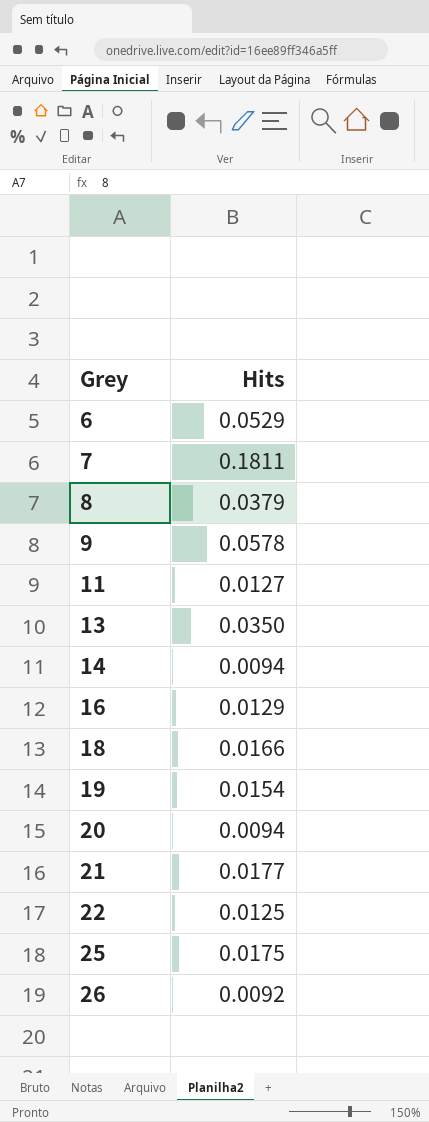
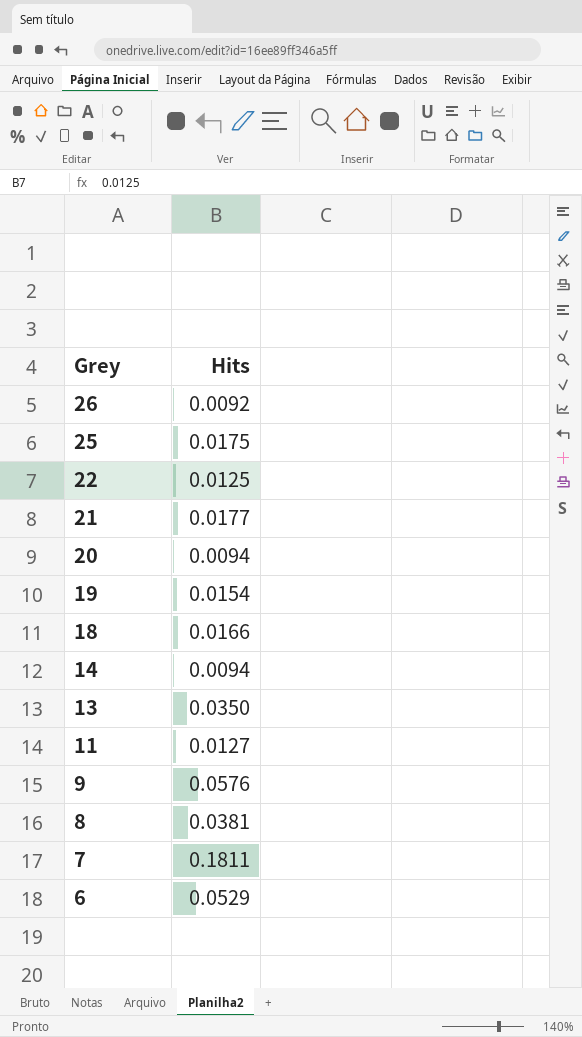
row order: Grey ascending -> Grey descending
row 16: 0.0129 -> none
9 | Hits: 0.0578 -> 0.0576
8 | Hits: 0.0379 -> 0.0381

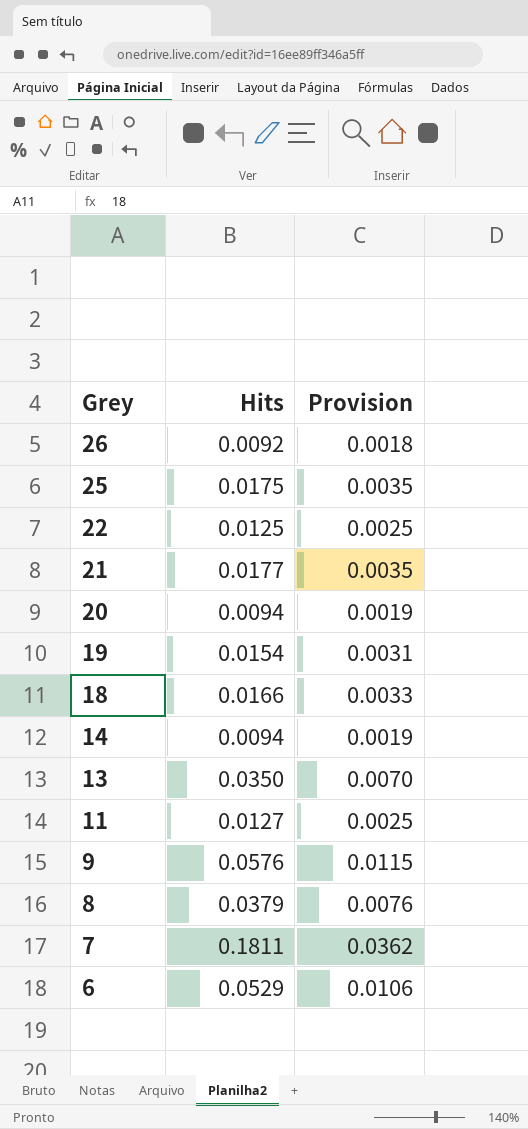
column Provision | formula: none -> [Hits] * 0.2
8 | Hits: 0.0381 -> 0.0379

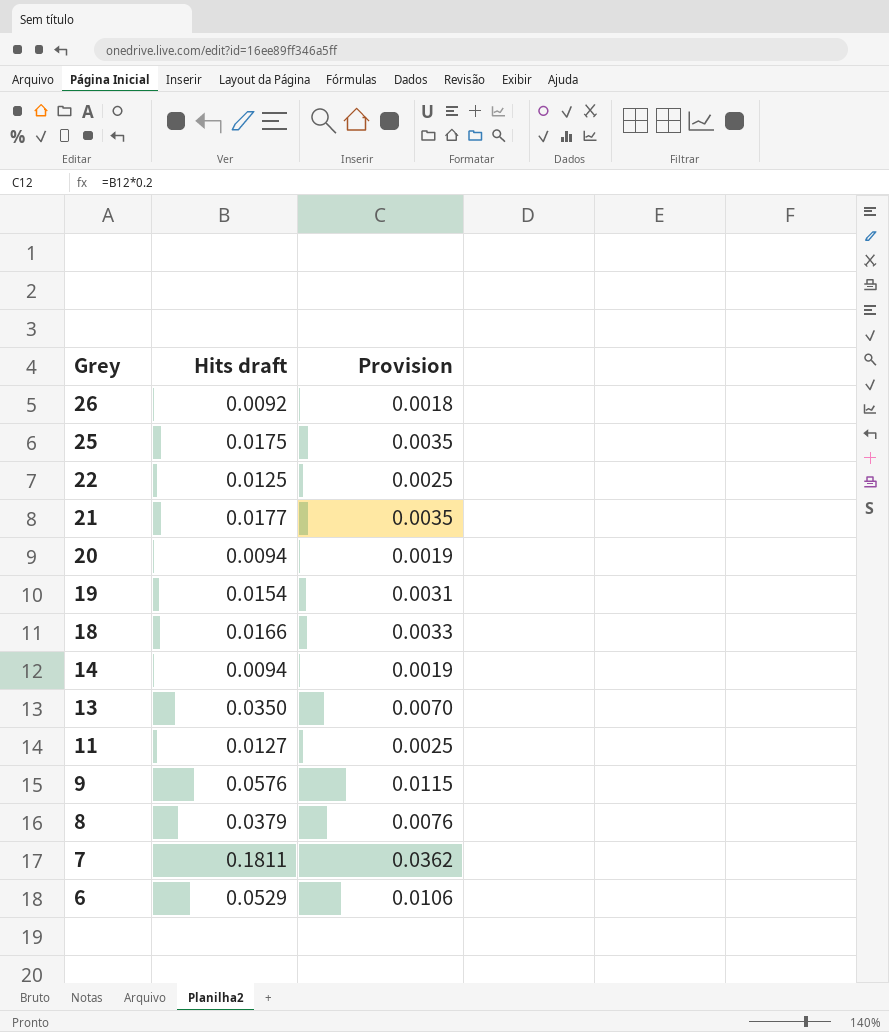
column name: Hits -> Hits draft

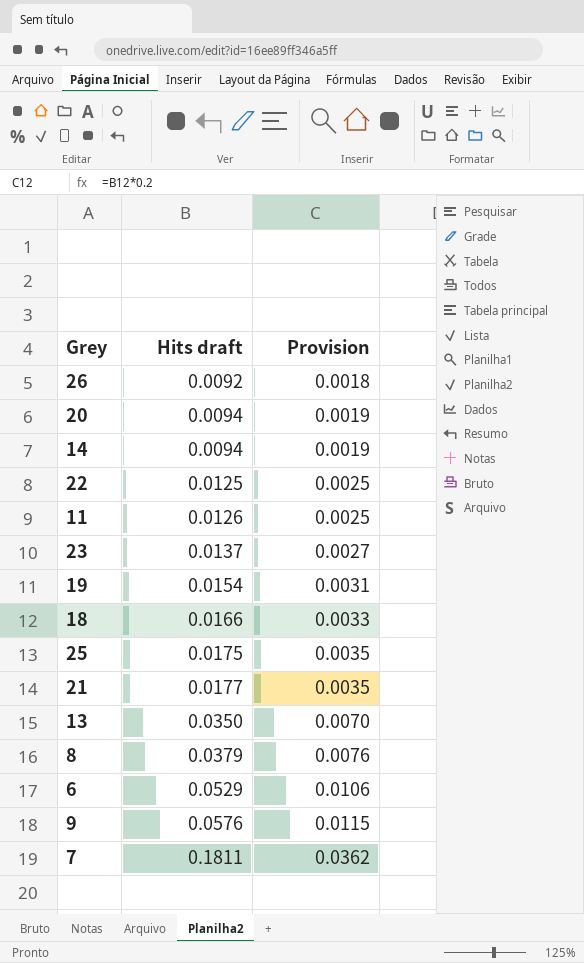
row order: Grey descending -> Hits draft ascending
11 | Hits draft: 0.0127 -> 0.0126
row 23: none -> 0.0137 | 0.0027

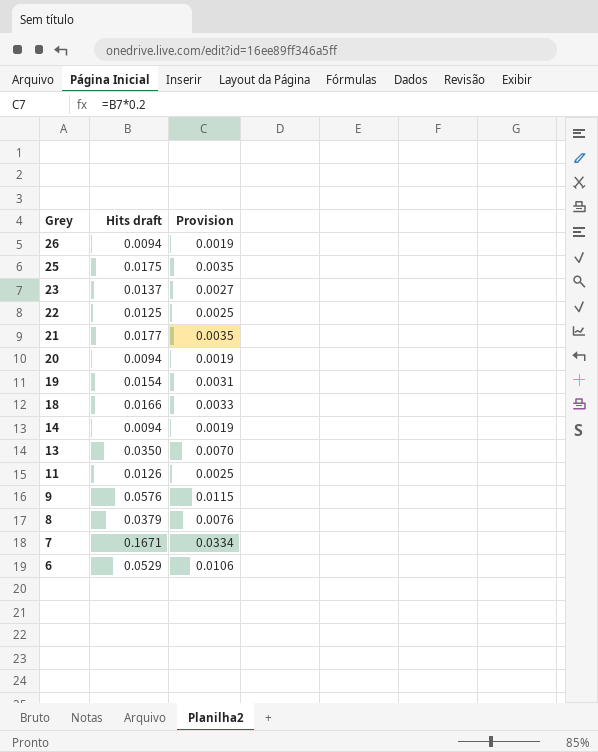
row order: Hits draft ascending -> Grey descending
26 | Hits draft: 0.0092 -> 0.0094
26 | Provision: 0.0018 -> 0.0019
7 | Hits draft: 0.1811 -> 0.1671
7 | Provision: 0.0362 -> 0.0334

